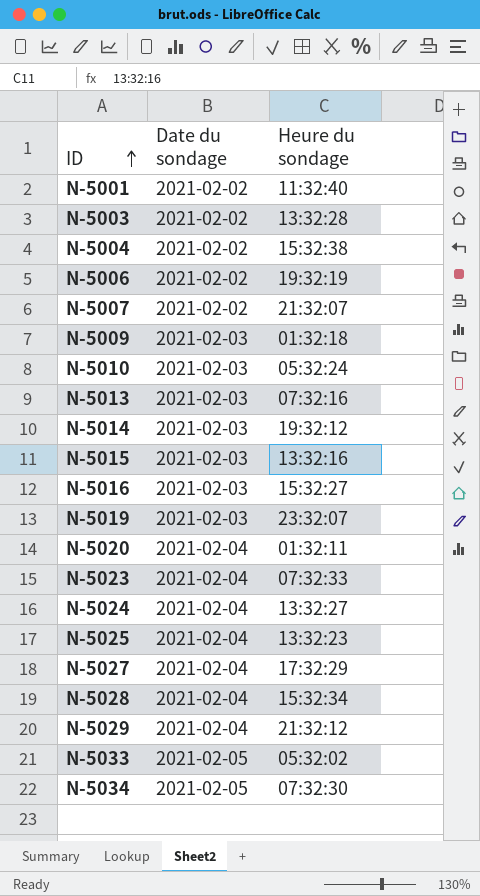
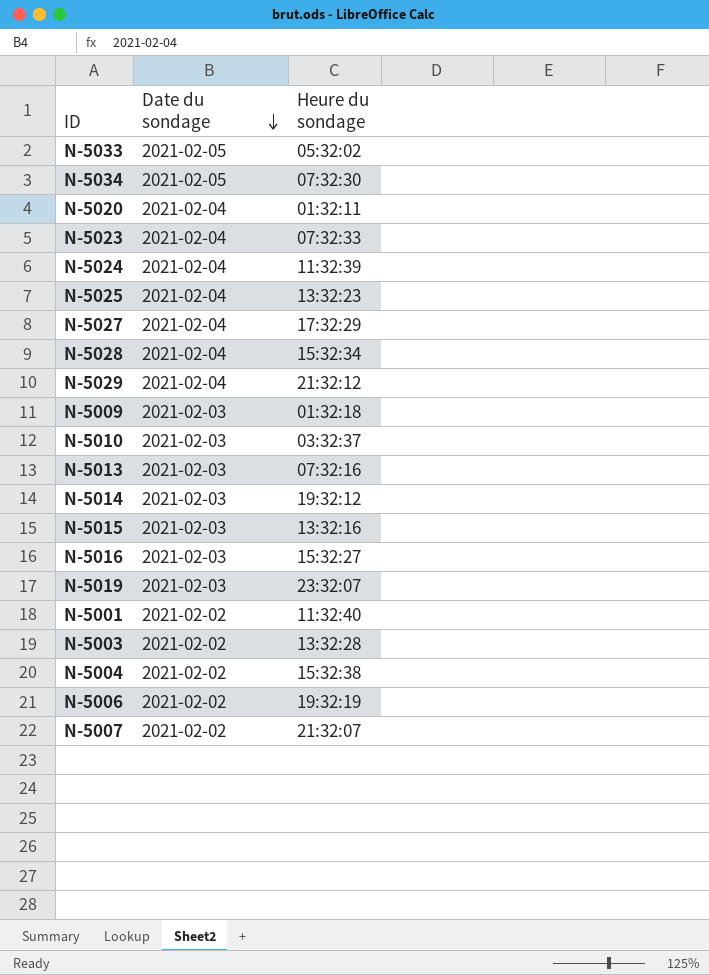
row order: ID ascending -> Date du sondage descending
N-5024 | Heure du sondage: 13:32:27 -> 11:32:39
N-5010 | Heure du sondage: 05:32:24 -> 03:32:37

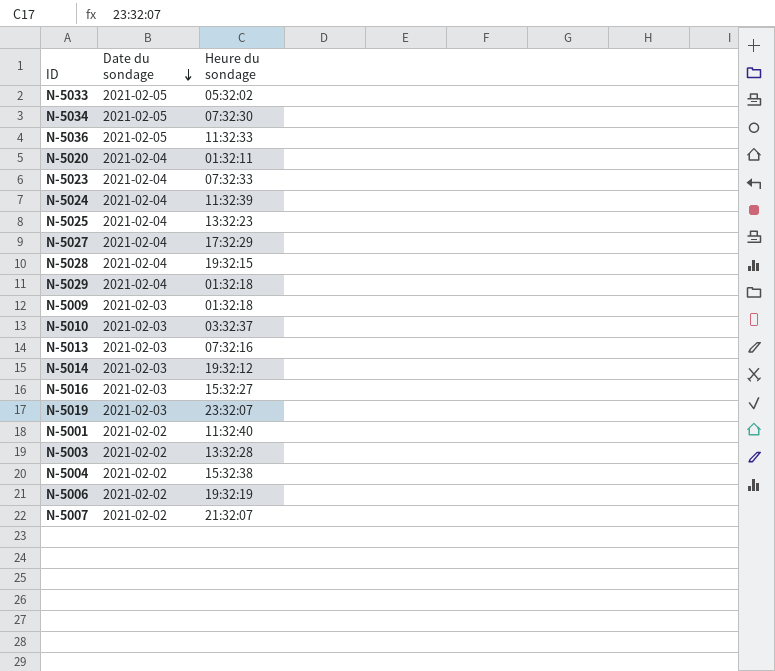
row N-5015: 2021-02-03 | 13:32:16 -> none
row N-5036: none -> 2021-02-05 | 11:32:33
N-5028 | Heure du sondage: 15:32:34 -> 19:32:15
N-5029 | Heure du sondage: 21:32:12 -> 01:32:18

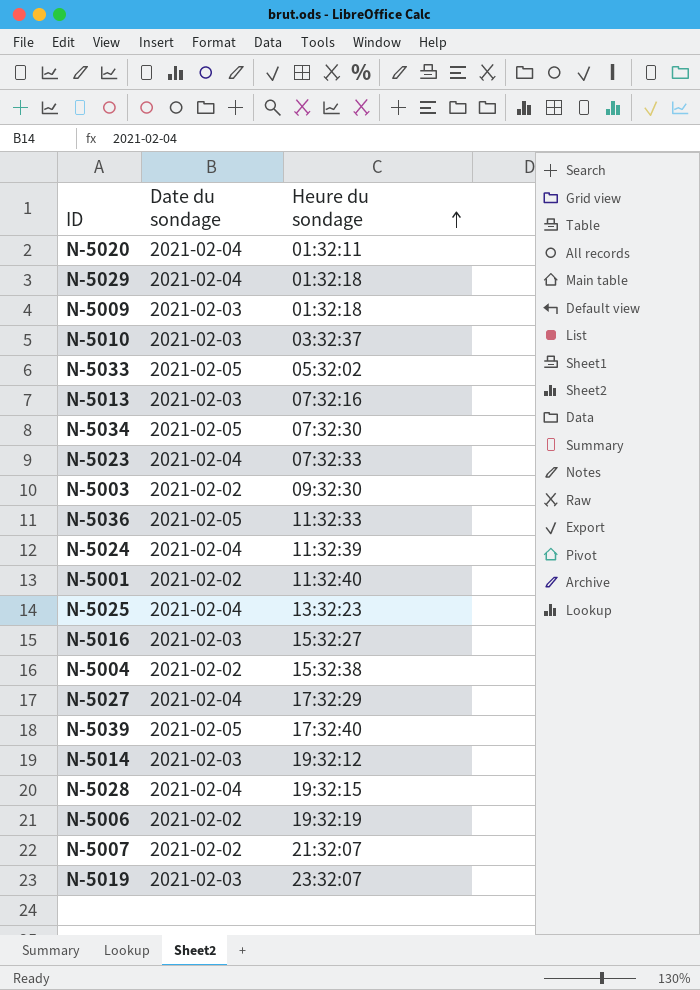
row order: Date du sondage descending -> Heure du sondage ascending
N-5003 | Heure du sondage: 13:32:28 -> 09:32:30
row N-5039: none -> 2021-02-05 | 17:32:40

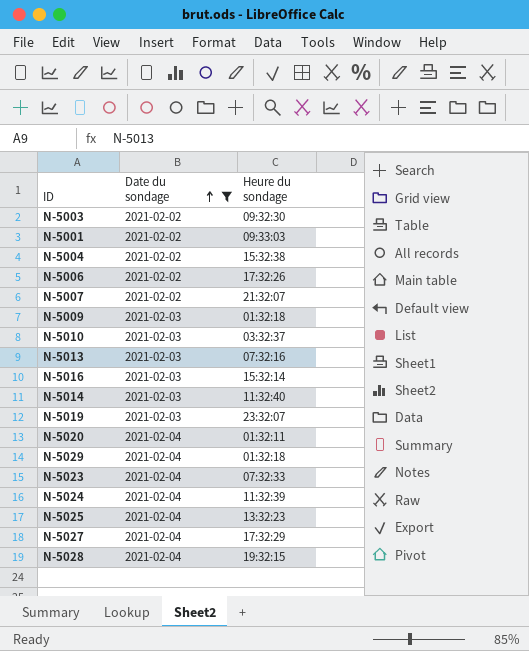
filter: none -> Date du sondage != 2021-02-05
row order: Heure du sondage ascending -> Date du sondage ascending
N-5001 | Heure du sondage: 11:32:40 -> 09:33:03
N-5006 | Heure du sondage: 19:32:19 -> 17:32:26
N-5016 | Heure du sondage: 15:32:27 -> 15:32:14
N-5014 | Heure du sondage: 19:32:12 -> 11:32:40

